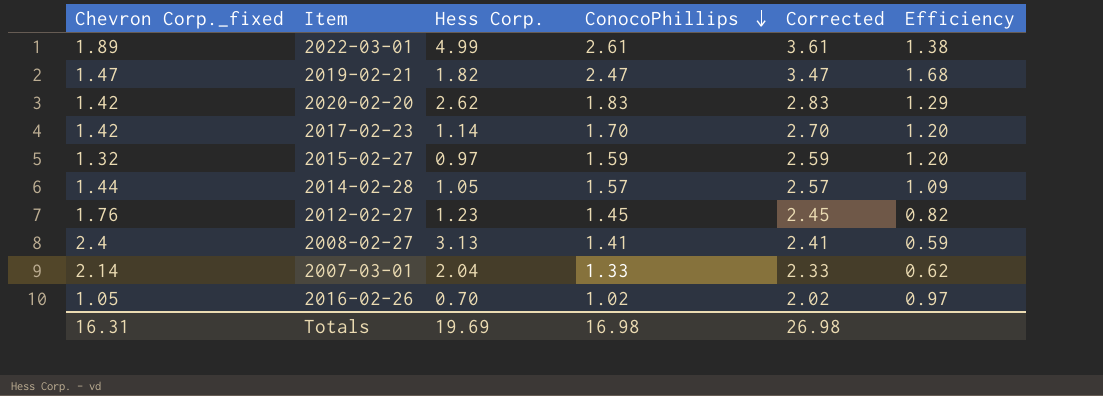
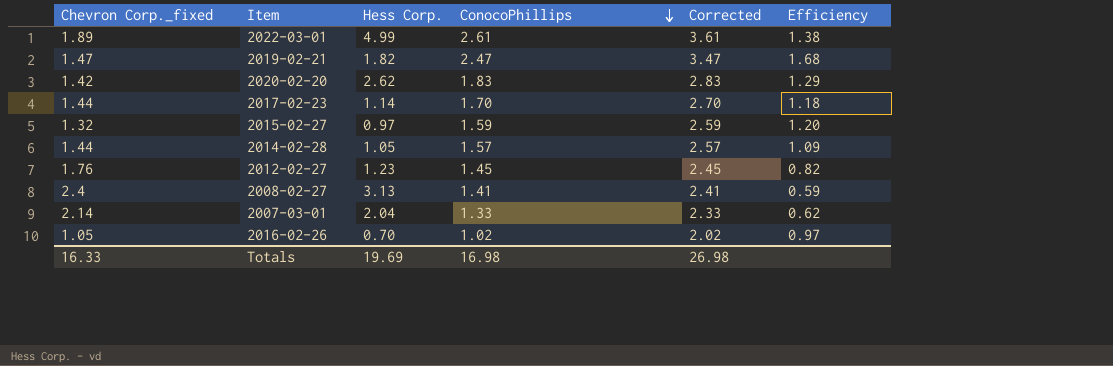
2017-02-23 | Chevron Corp._fixed: 1.42 -> 1.44
2017-02-23 | Efficiency: 1.20 -> 1.18
Totals | Chevron Corp._fixed: 16.31 -> 16.33

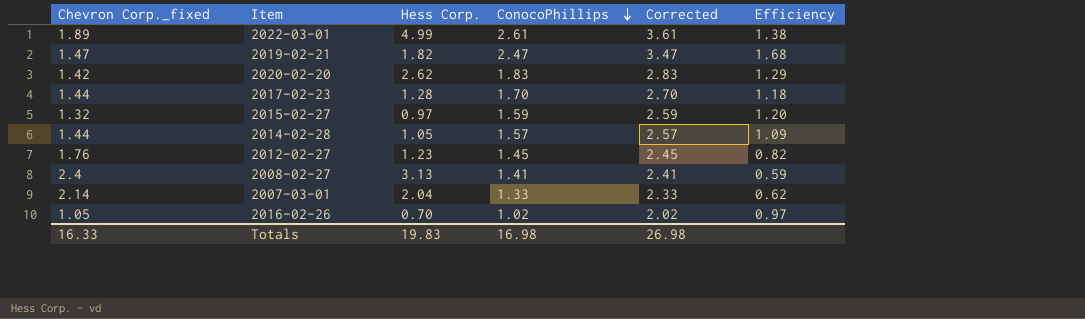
2017-02-23 | Hess Corp.: 1.14 -> 1.28
Totals | Hess Corp.: 19.69 -> 19.83

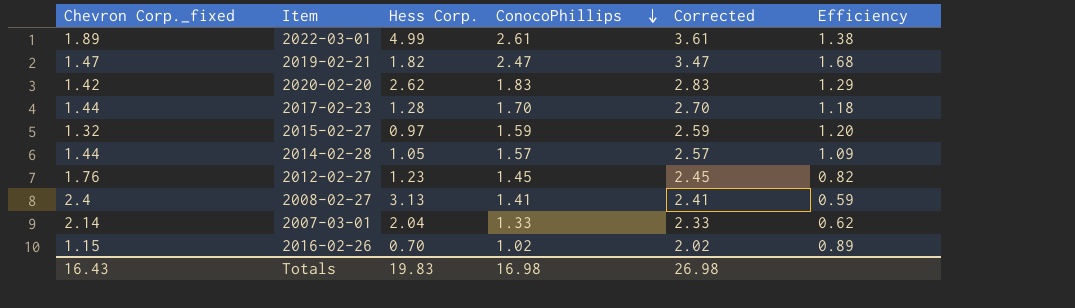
2016-02-26 | Chevron Corp._fixed: 1.05 -> 1.15
2016-02-26 | Efficiency: 0.97 -> 0.89
Totals | Chevron Corp._fixed: 16.33 -> 16.43

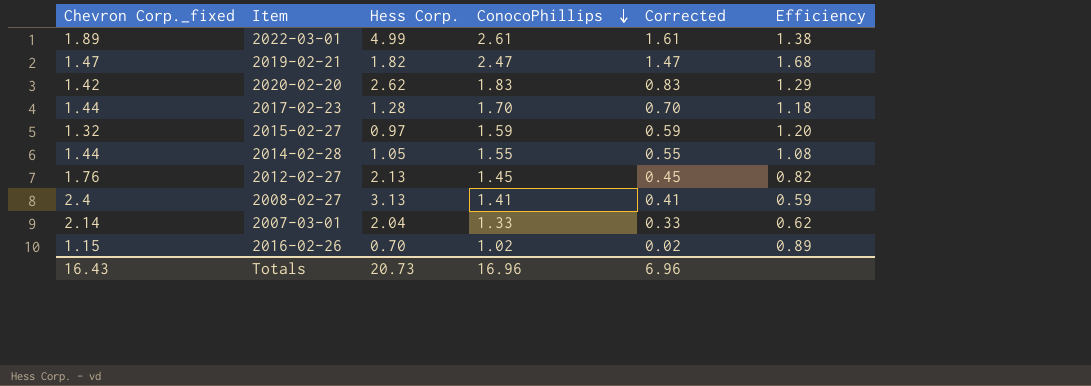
column Corrected | formula: [ConocoPhillips] + 1 -> [ConocoPhillips] - 1
2014-02-28 | ConocoPhillips: 1.57 -> 1.55
2014-02-28 | Efficiency: 1.09 -> 1.08
2012-02-27 | Hess Corp.: 1.23 -> 2.13
Totals | Hess Corp.: 19.83 -> 20.73
Totals | ConocoPhillips: 16.98 -> 16.96
Totals | Corrected: 26.98 -> 6.96

